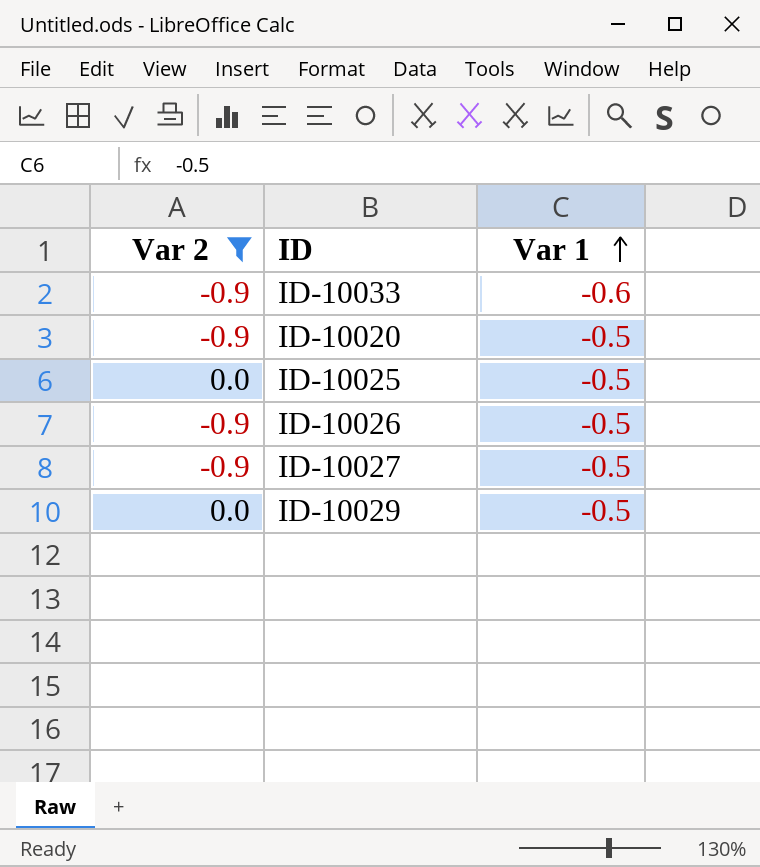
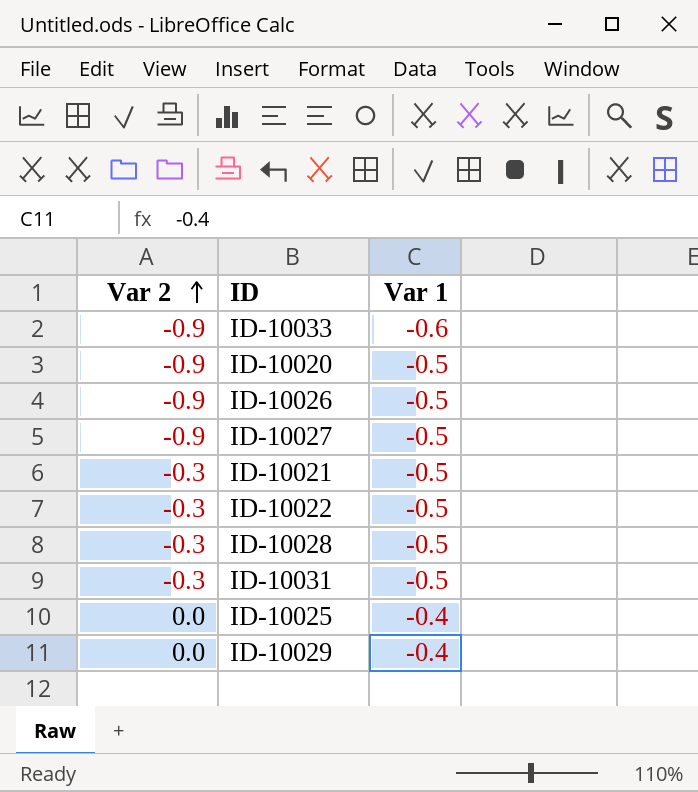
filter: Var 2 != -0.3 -> none
row order: Var 1 ascending -> Var 2 ascending
ID-10025 | Var 1: -0.5 -> -0.4
ID-10029 | Var 1: -0.5 -> -0.4

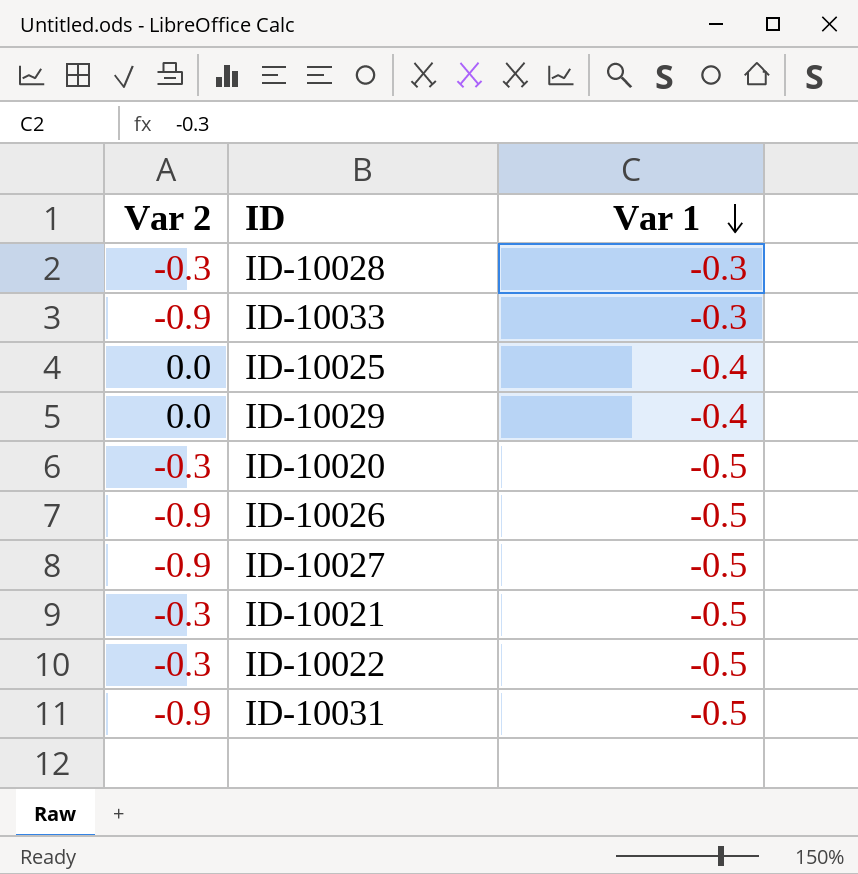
row order: Var 2 ascending -> Var 1 descending
ID-10028 | Var 1: -0.5 -> -0.3
ID-10033 | Var 1: -0.6 -> -0.3
ID-10020 | Var 2: -0.9 -> -0.3
ID-10031 | Var 2: -0.3 -> -0.9

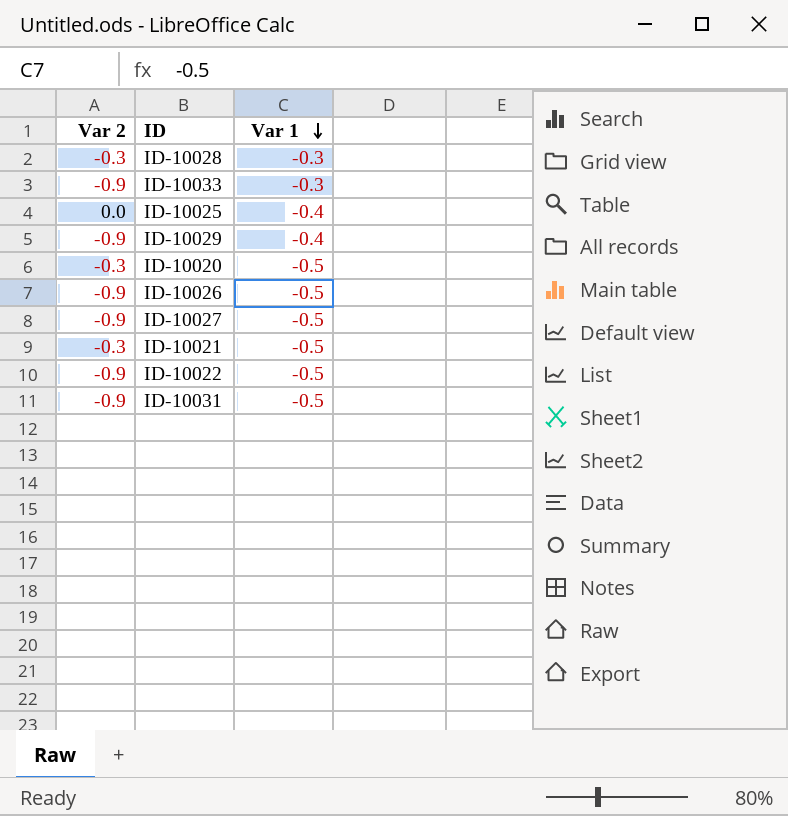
ID-10029 | Var 2: 0.0 -> -0.9
ID-10022 | Var 2: -0.3 -> -0.9

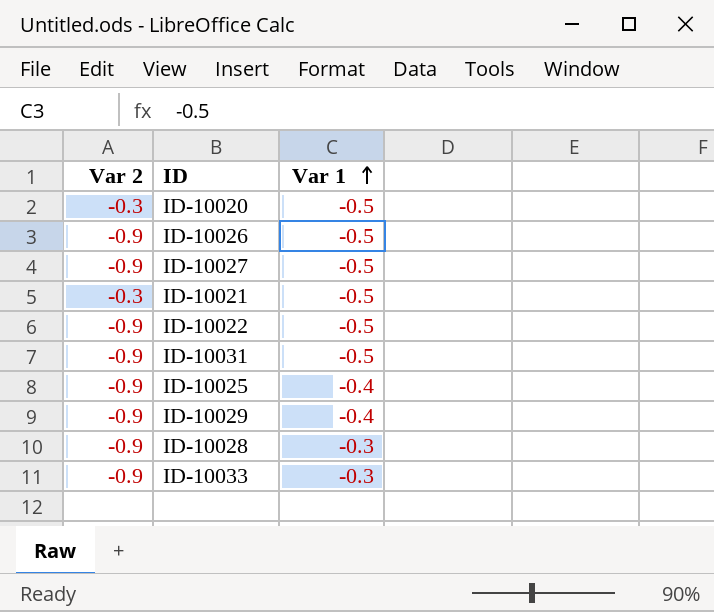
row order: Var 1 descending -> Var 1 ascending
ID-10025 | Var 2: 0.0 -> -0.9
ID-10028 | Var 2: -0.3 -> -0.9

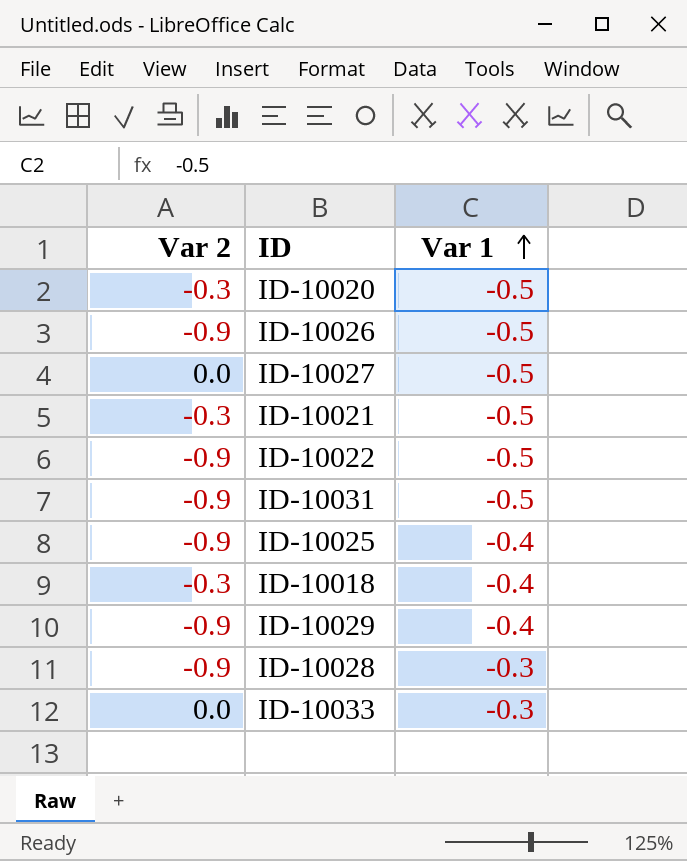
ID-10027 | Var 2: -0.9 -> 0.0
row ID-10018: none -> -0.3 | -0.4
ID-10033 | Var 2: -0.9 -> 0.0

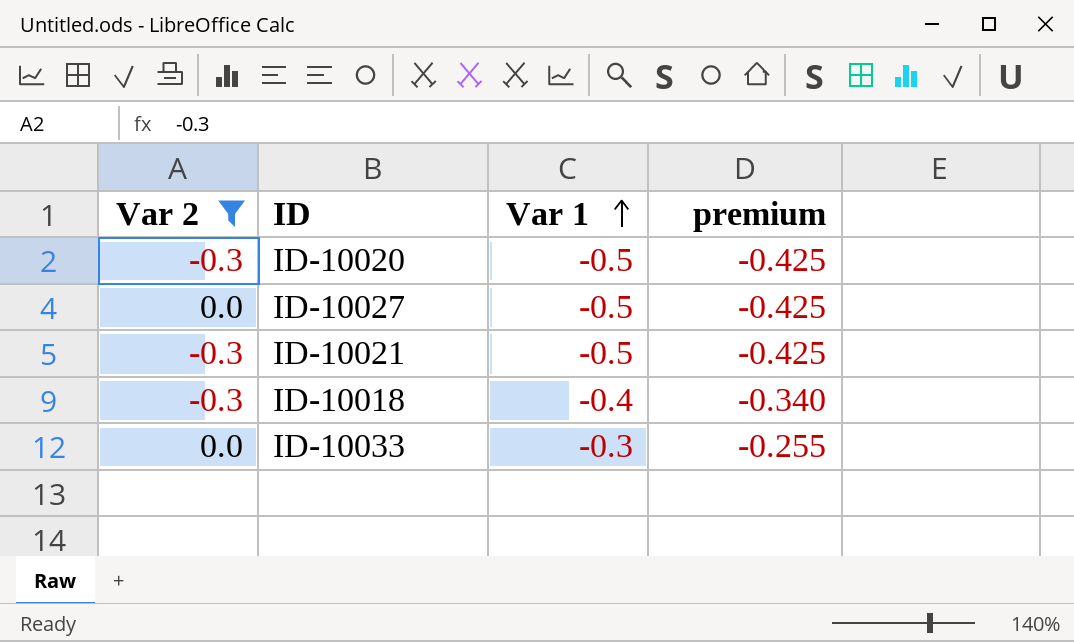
filter: none -> Var 2 != -0.9
column premium | formula: none -> [Var 1] * 0.85

